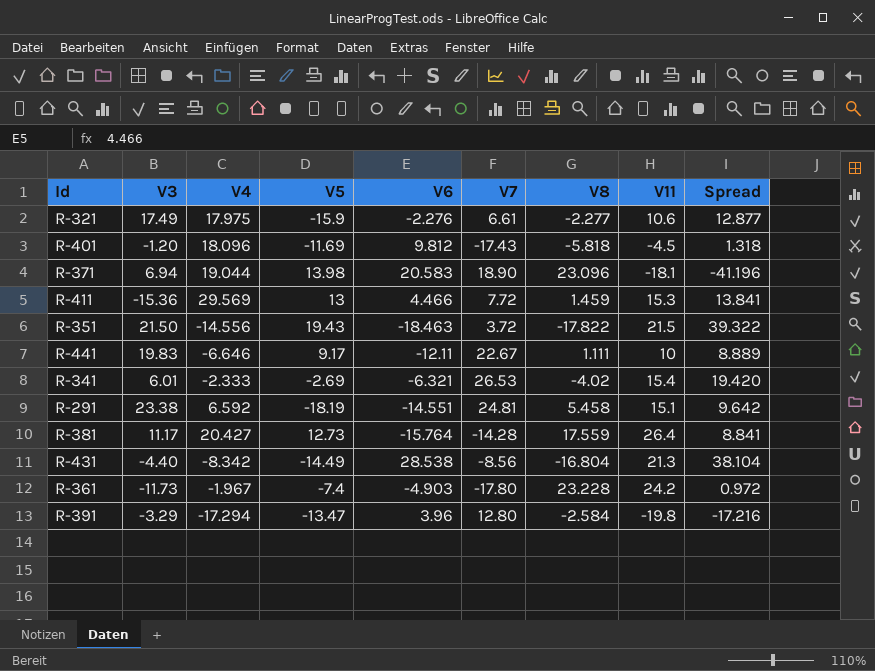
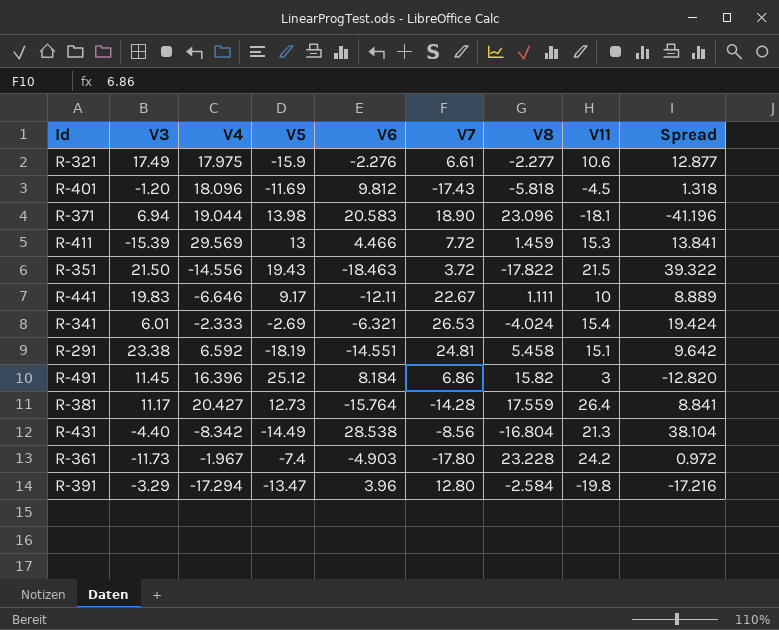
R-411 | V3: -15.36 -> -15.39
R-341 | V8: -4.02 -> -4.024
R-341 | Spread: 19.420 -> 19.424
row R-491: none -> 11.45 | 16.396 | 25.12 | 8.184 | 6.86 | 15.82 | 3 | -12.820

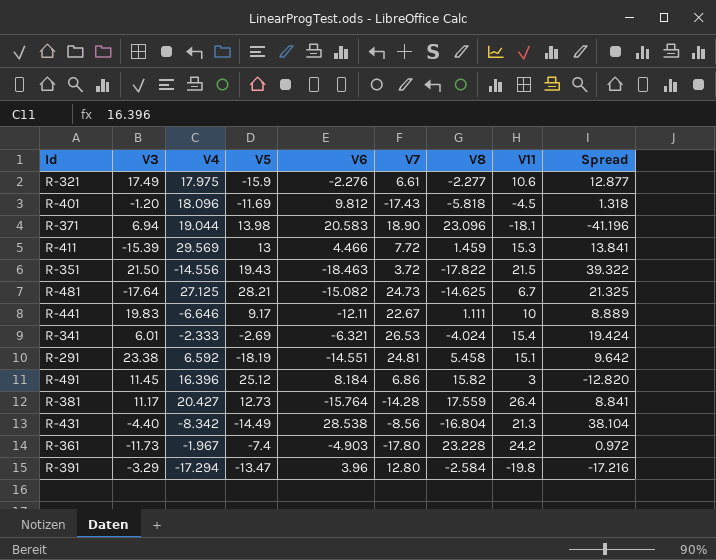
row R-481: none -> -17.64 | 27.125 | 28.21 | -15.082 | 24.73 | -14.625 | 6.7 | 21.325

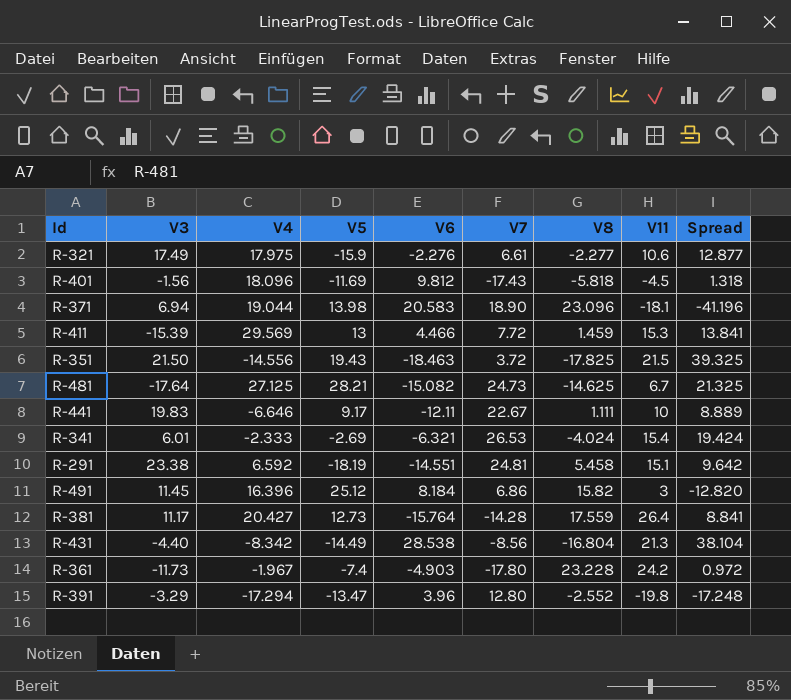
R-401 | V3: -1.20 -> -1.56
R-351 | V8: -17.822 -> -17.825
R-351 | Spread: 39.322 -> 39.325
R-391 | V8: -2.584 -> -2.552
R-391 | Spread: -17.216 -> -17.248

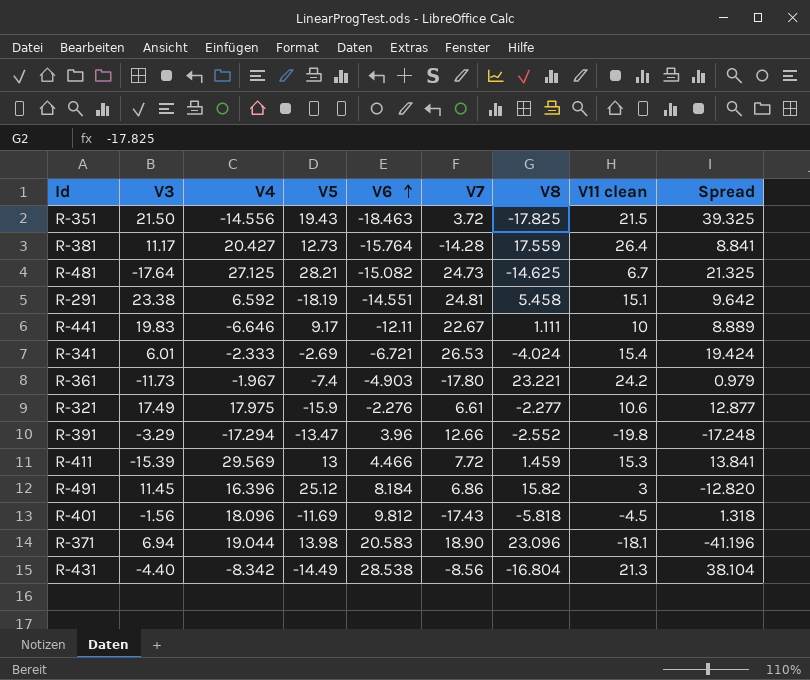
row order: none -> V6 ascending
column name: V11 -> V11 clean
R-341 | V6: -6.321 -> -6.721
R-361 | V8: 23.228 -> 23.221
R-361 | Spread: 0.972 -> 0.979
R-391 | V7: 12.80 -> 12.66

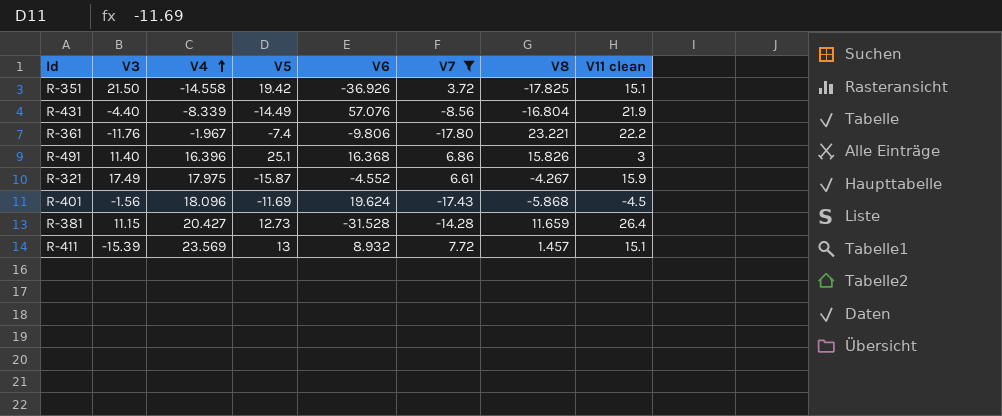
filter: none -> V7 <= 7.72
row order: V6 ascending -> V4 ascending
column Spread | formula: [V11 clean] - [V8] -> none
R-351 | V4: -14.556 -> -14.558
R-351 | V5: 19.43 -> 19.42
R-351 | V6: -18.463 -> -36.926
R-351 | V11 clean: 21.5 -> 15.1
R-431 | V4: -8.342 -> -8.339
R-431 | V6: 28.538 -> 57.076
R-431 | V11 clean: 21.3 -> 21.9
R-361 | V3: -11.73 -> -11.76
R-361 | V6: -4.903 -> -9.806
R-361 | V11 clean: 24.2 -> 22.2
R-491 | V3: 11.45 -> 11.40
R-491 | V5: 25.12 -> 25.1
R-491 | V6: 8.184 -> 16.368
R-491 | V8: 15.82 -> 15.826
R-321 | V5: -15.9 -> -15.87
R-321 | V6: -2.276 -> -4.552
R-321 | V8: -2.277 -> -4.267
R-321 | V11 clean: 10.6 -> 15.9
R-401 | V6: 9.812 -> 19.624
R-401 | V8: -5.818 -> -5.868
R-381 | V3: 11.17 -> 11.15
R-381 | V6: -15.764 -> -31.528
R-381 | V8: 17.559 -> 11.659
R-411 | V4: 29.569 -> 23.569
R-411 | V6: 4.466 -> 8.932
R-411 | V8: 1.459 -> 1.457
R-411 | V11 clean: 15.3 -> 15.1

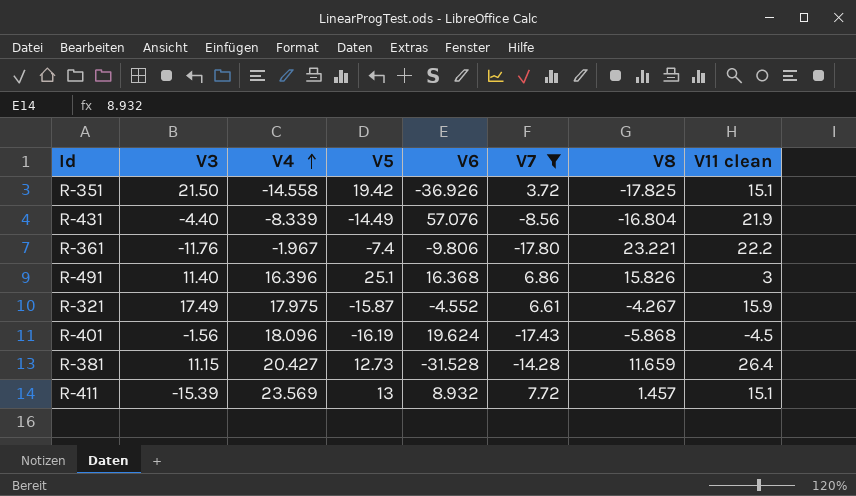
R-401 | V5: -11.69 -> -16.19

